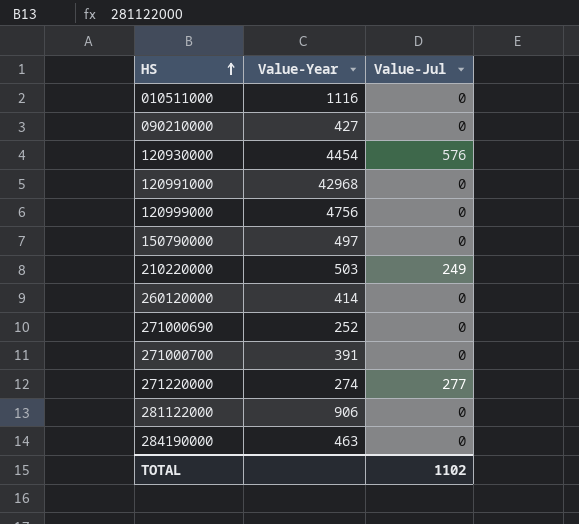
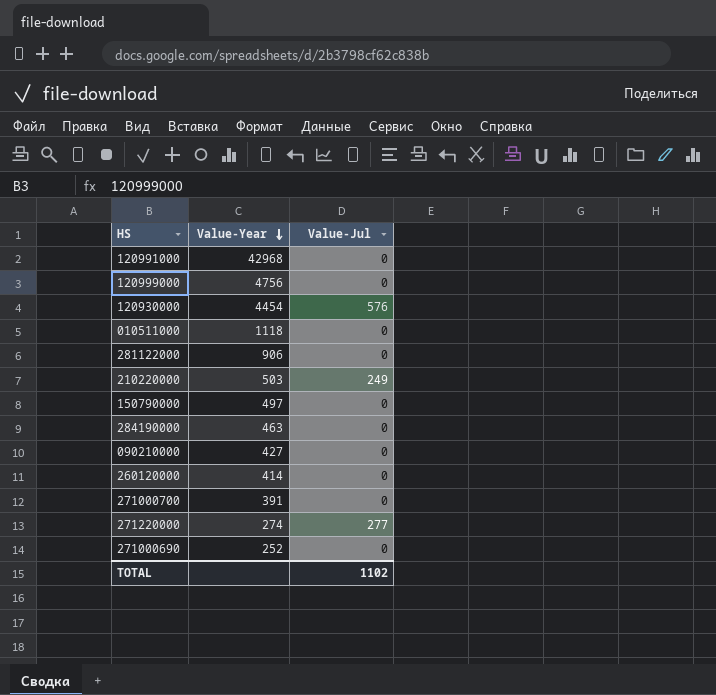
row order: HS ascending -> Value-Year descending
010511000 | Value-Year: 1116 -> 1118

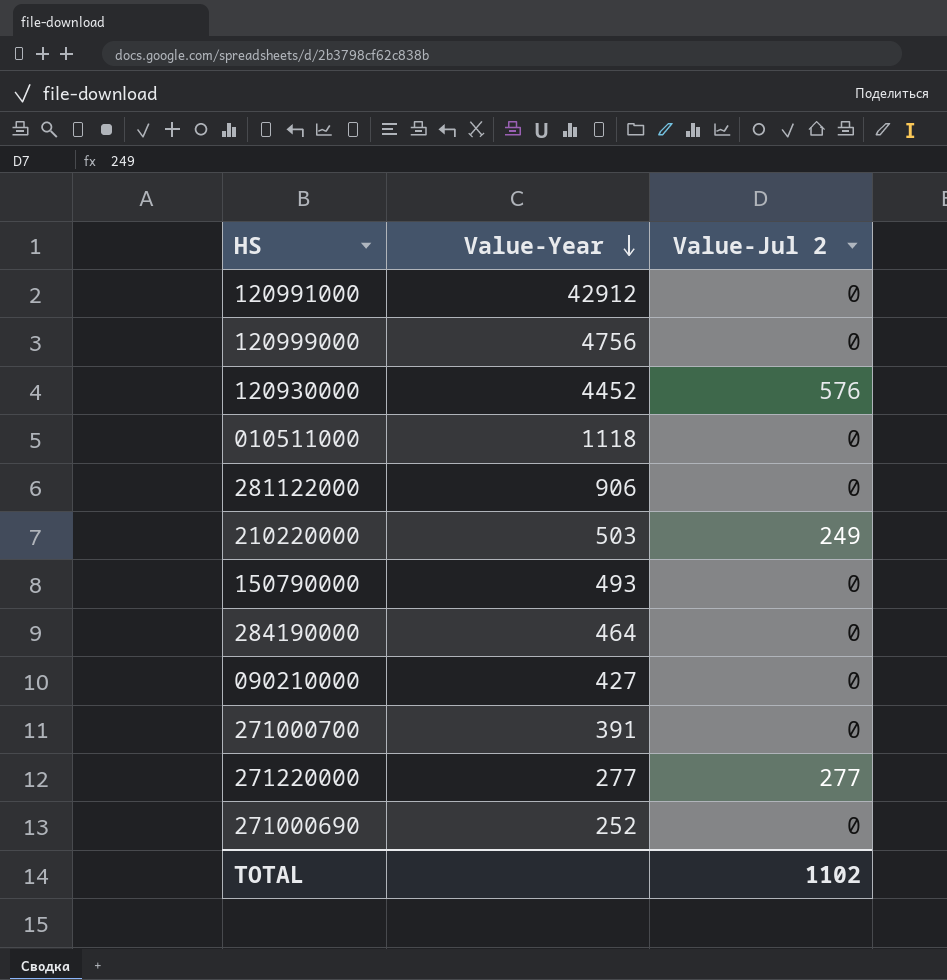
column name: Value-Jul -> Value-Jul 2
row 260120000: 414 | 0 -> none
120991000 | Value-Year: 42968 -> 42912
120930000 | Value-Year: 4454 -> 4452
150790000 | Value-Year: 497 -> 493
284190000 | Value-Year: 463 -> 464
271220000 | Value-Year: 274 -> 277

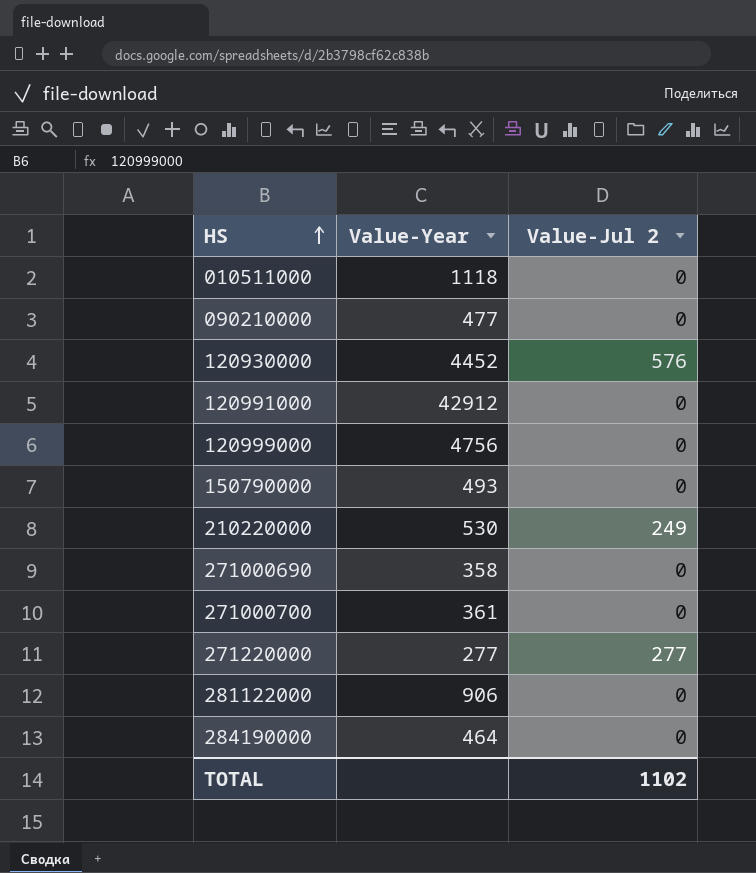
row order: Value-Year descending -> HS ascending
090210000 | Value-Year: 427 -> 477
210220000 | Value-Year: 503 -> 530
271000690 | Value-Year: 252 -> 358
271000700 | Value-Year: 391 -> 361

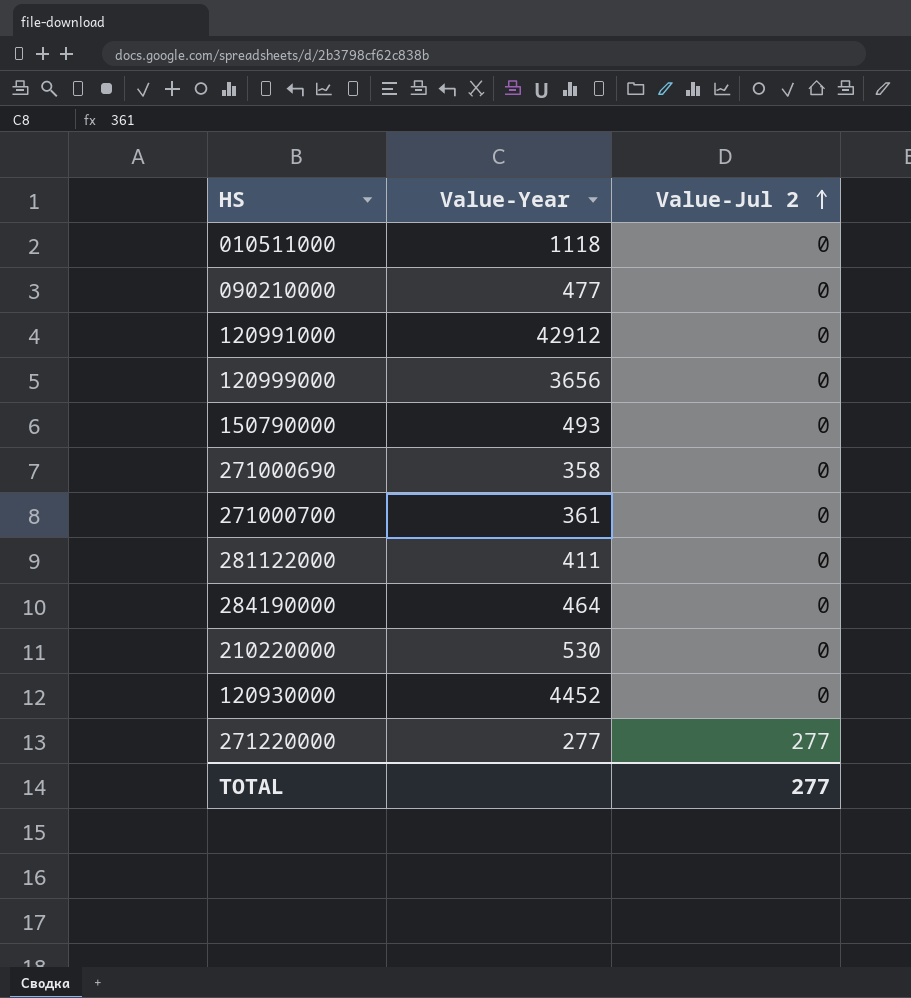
row order: HS ascending -> Value-Jul 2 ascending
120999000 | Value-Year: 4756 -> 3656
281122000 | Value-Year: 906 -> 411
210220000 | Value-Jul 2: 249 -> 0
120930000 | Value-Jul 2: 576 -> 0
TOTAL | Value-Jul 2: 1102 -> 277

